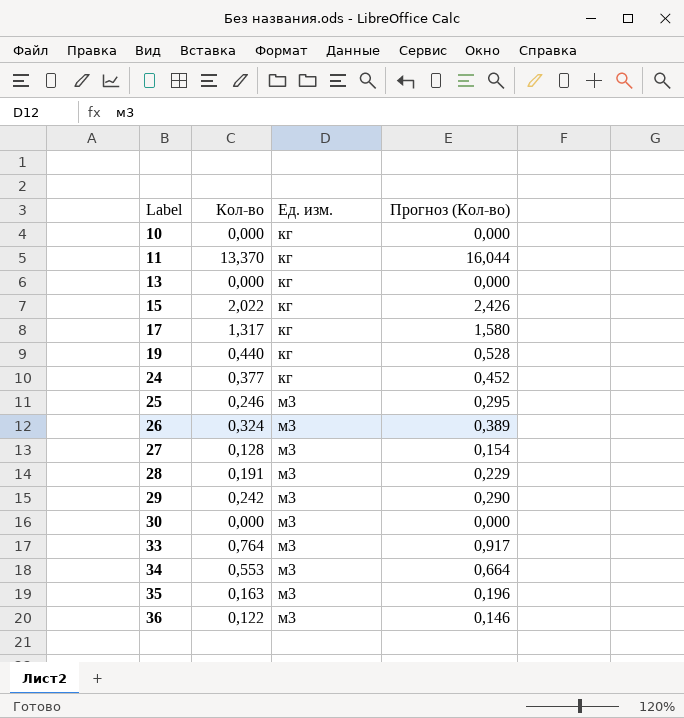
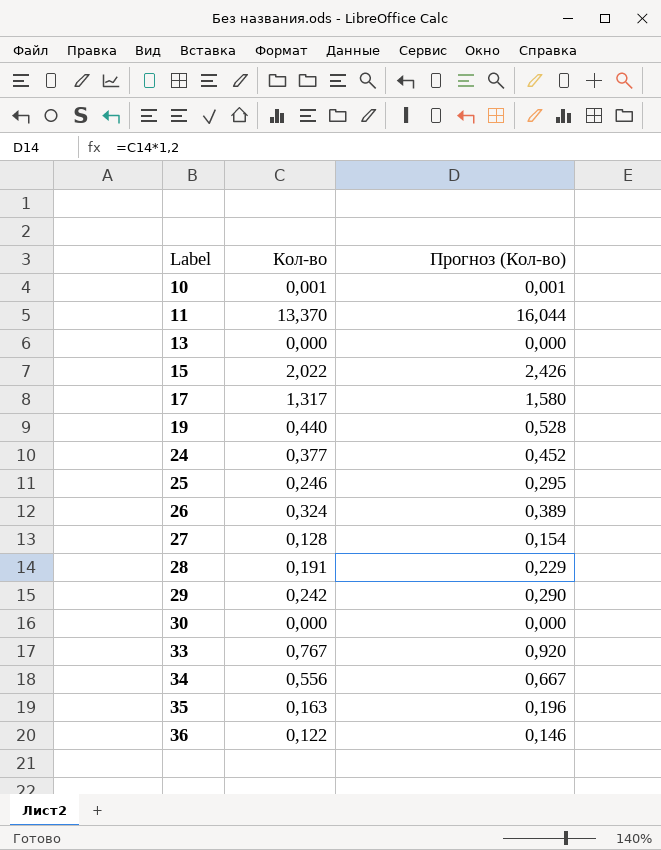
column Ед. изм. | position: 3 -> none
10 | Кол-во: 0,000 -> 0,001
10 | Прогноз (Кол-во): 0,000 -> 0,001
33 | Кол-во: 0,764 -> 0,767
33 | Прогноз (Кол-во): 0,917 -> 0,920
34 | Кол-во: 0,553 -> 0,556
34 | Прогноз (Кол-во): 0,664 -> 0,667

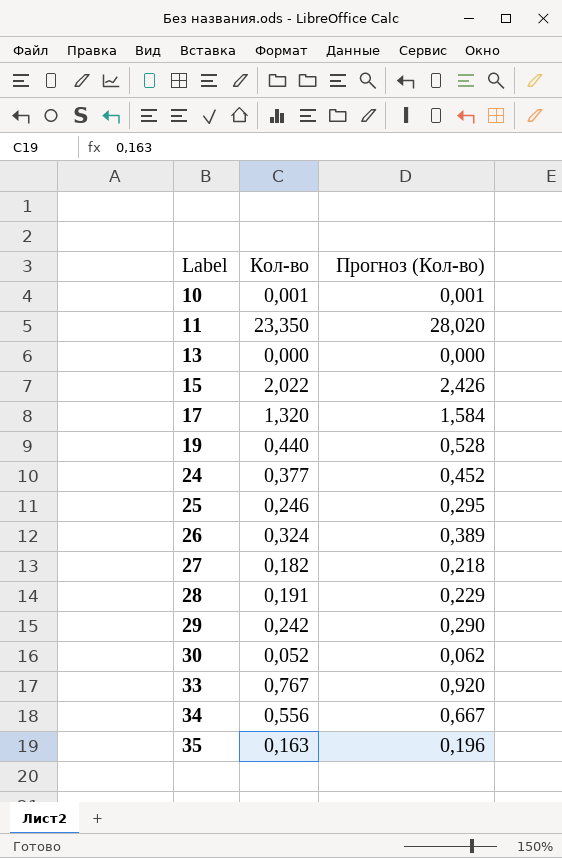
row 36: 0,122 | 0,146 -> none
11 | Кол-во: 13,370 -> 23,350
11 | Прогноз (Кол-во): 16,044 -> 28,020
17 | Кол-во: 1,317 -> 1,320
17 | Прогноз (Кол-во): 1,580 -> 1,584
27 | Кол-во: 0,128 -> 0,182
27 | Прогноз (Кол-во): 0,154 -> 0,218
30 | Кол-во: 0,000 -> 0,052
30 | Прогноз (Кол-во): 0,000 -> 0,062

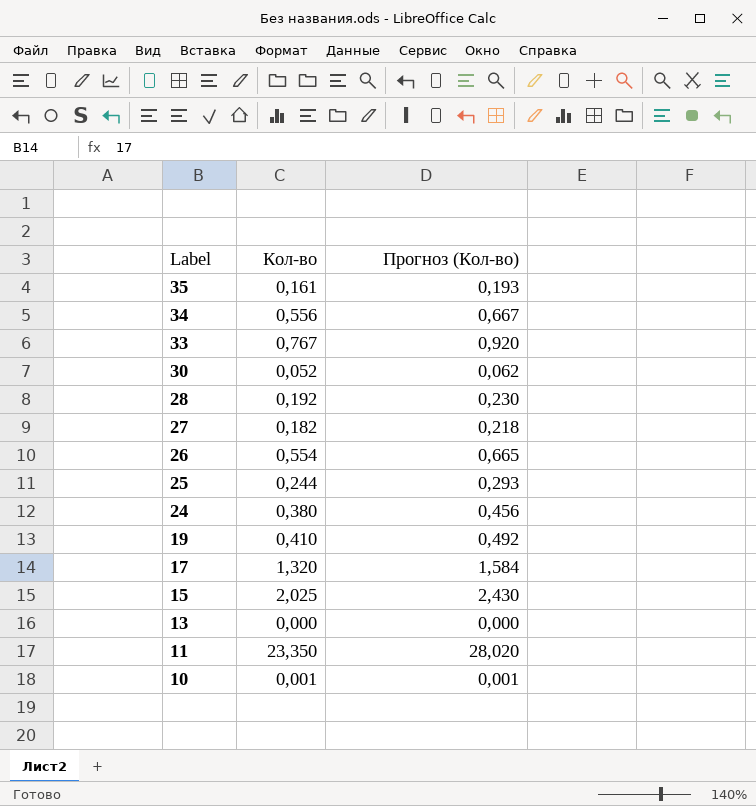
row order: Label ascending -> Label descending
row 29: 0,242 | 0,290 -> none
35 | Кол-во: 0,163 -> 0,161
35 | Прогноз (Кол-во): 0,196 -> 0,193
28 | Кол-во: 0,191 -> 0,192
28 | Прогноз (Кол-во): 0,229 -> 0,230
26 | Кол-во: 0,324 -> 0,554
26 | Прогноз (Кол-во): 0,389 -> 0,665
25 | Кол-во: 0,246 -> 0,244
25 | Прогноз (Кол-во): 0,295 -> 0,293
24 | Кол-во: 0,377 -> 0,380
24 | Прогноз (Кол-во): 0,452 -> 0,456
19 | Кол-во: 0,440 -> 0,410
19 | Прогноз (Кол-во): 0,528 -> 0,492
15 | Кол-во: 2,022 -> 2,025
15 | Прогноз (Кол-во): 2,426 -> 2,430

